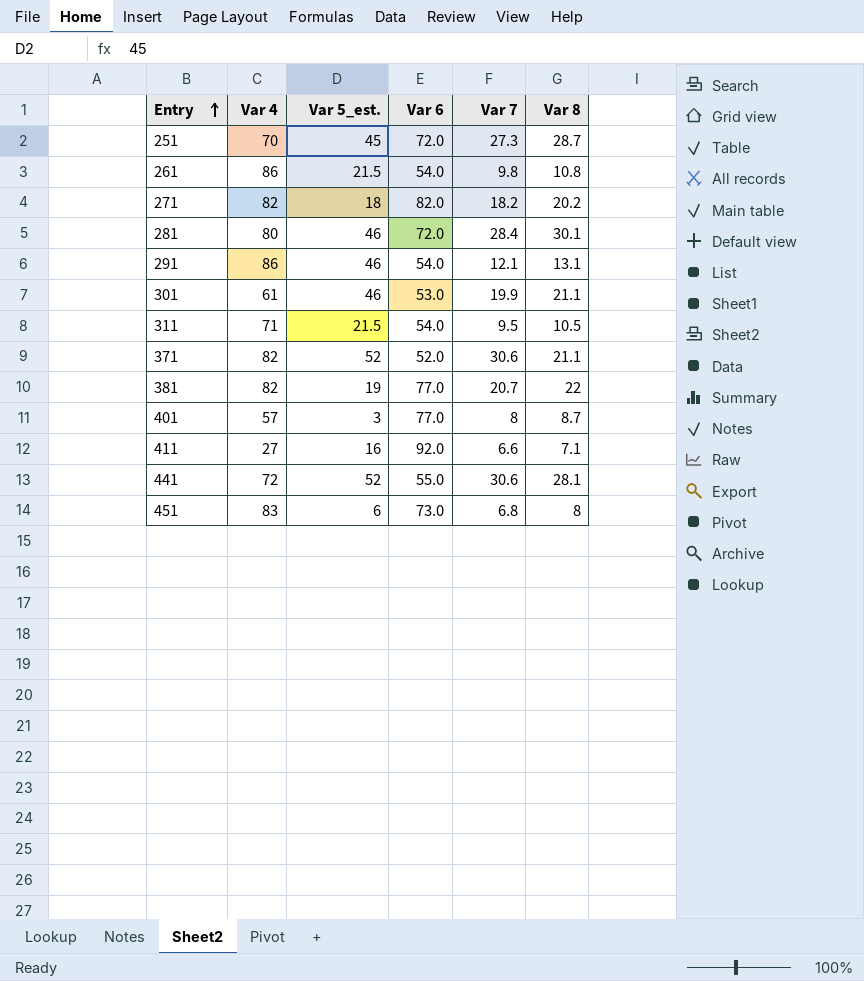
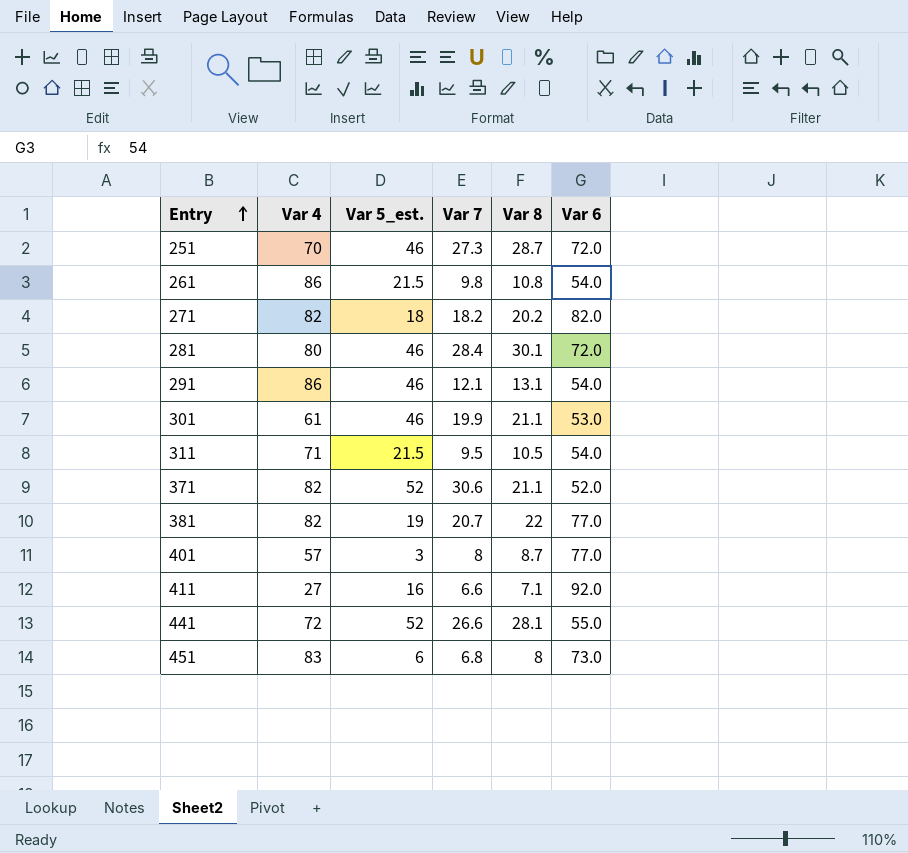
column Var 6 | position: 4 -> 6
251 | Var 5_est.: 45 -> 46
441 | Var 7: 30.6 -> 26.6

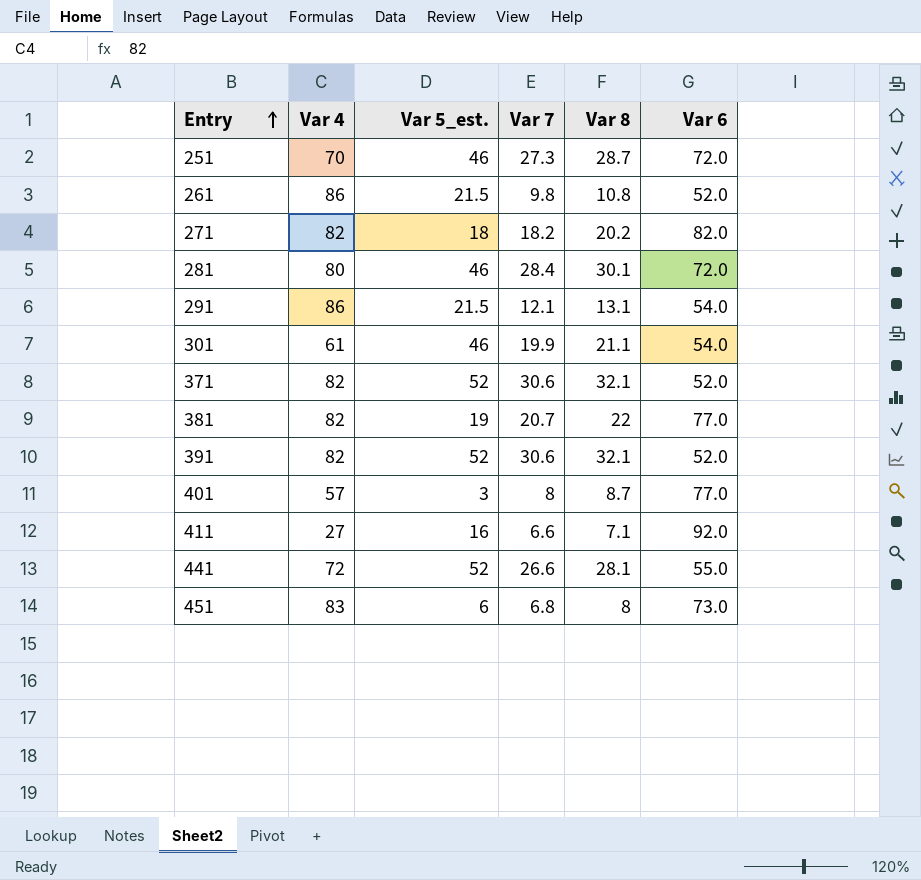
row 311: 71 | 21.5 | 9.5 | 10.5 | 54.0 -> none
261 | Var 6: 54.0 -> 52.0
291 | Var 5_est.: 46 -> 21.5
301 | Var 6: 53.0 -> 54.0
371 | Var 8: 21.1 -> 32.1
row 391: none -> 82 | 52 | 30.6 | 32.1 | 52.0

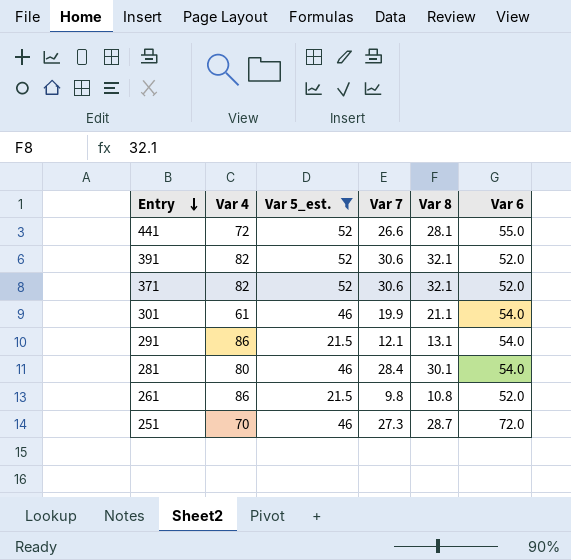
filter: none -> Var 5_est. >= 21.5
row order: Entry ascending -> Entry descending
281 | Var 6: 72.0 -> 54.0

